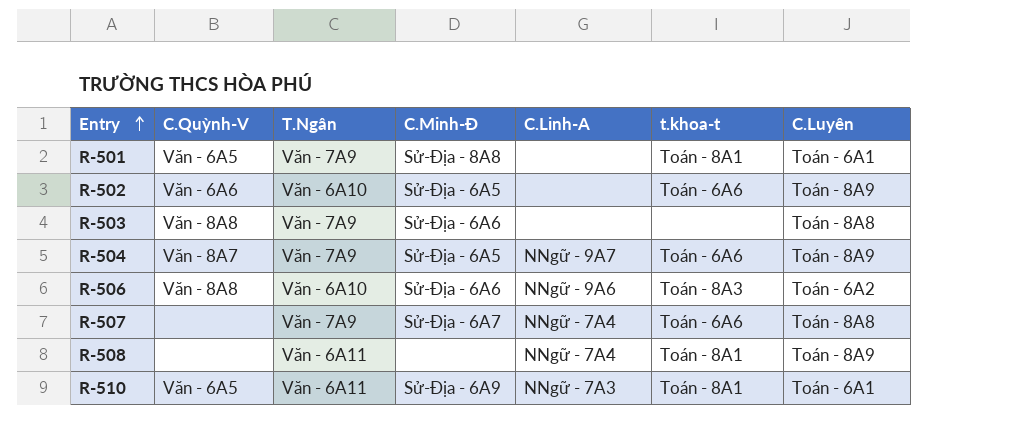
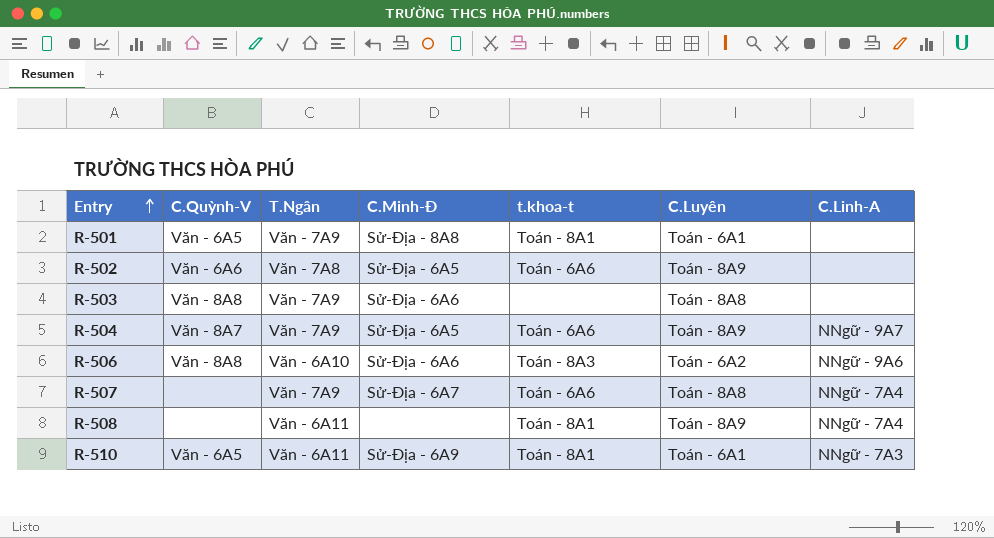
column C.Linh-A | position: 5 -> 7
R-502 | T.Ngân: Văn - 6A10 -> Văn - 7A8

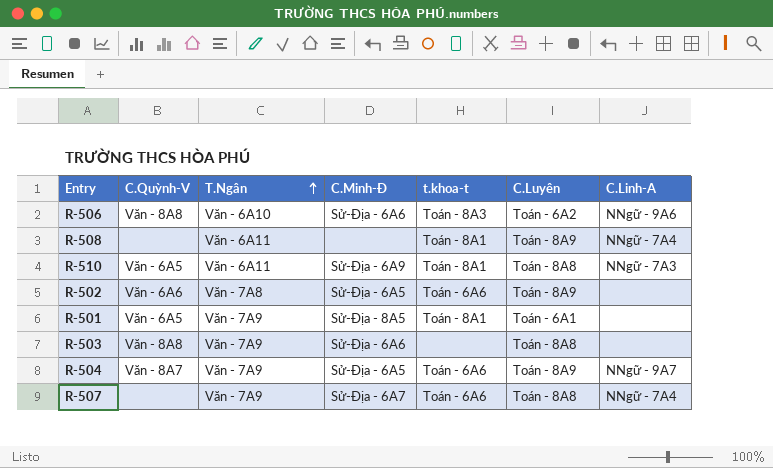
row order: Entry ascending -> T.Ngân ascending
R-510 | C.Luyên: Toán - 6A1 -> Toán - 8A8
R-501 | C.Minh-Đ: Sử-Địa - 8A8 -> Sử-Địa - 8A5

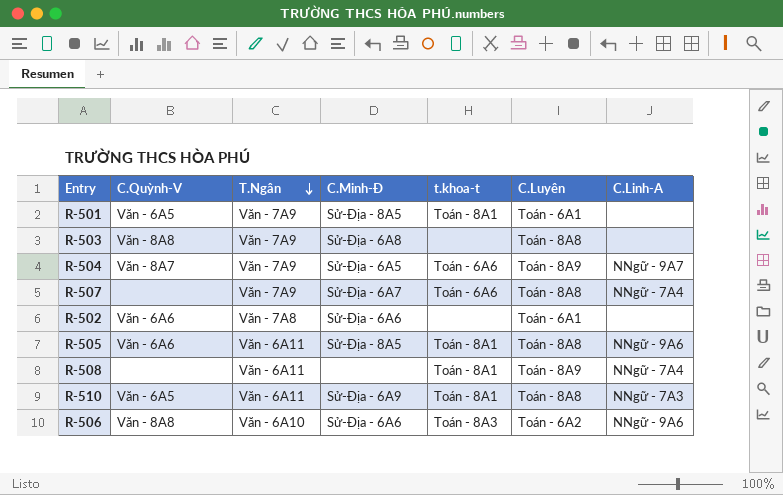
row order: T.Ngân ascending -> T.Ngân descending
R-503 | C.Minh-Đ: Sử-Địa - 6A6 -> Sử-Địa - 6A8
R-502 | C.Minh-Đ: Sử-Địa - 6A5 -> Sử-Địa - 6A6
R-502 | t.khoa-t: Toán - 6A6 -> none
R-502 | C.Luyên: Toán - 8A9 -> Toán - 6A1
row R-505: none -> Văn - 6A6 | Văn - 6A11 | Sử-Địa - 8A5 | Toán - 8A1 | Toán - 8A8 | NNgữ - 9A6

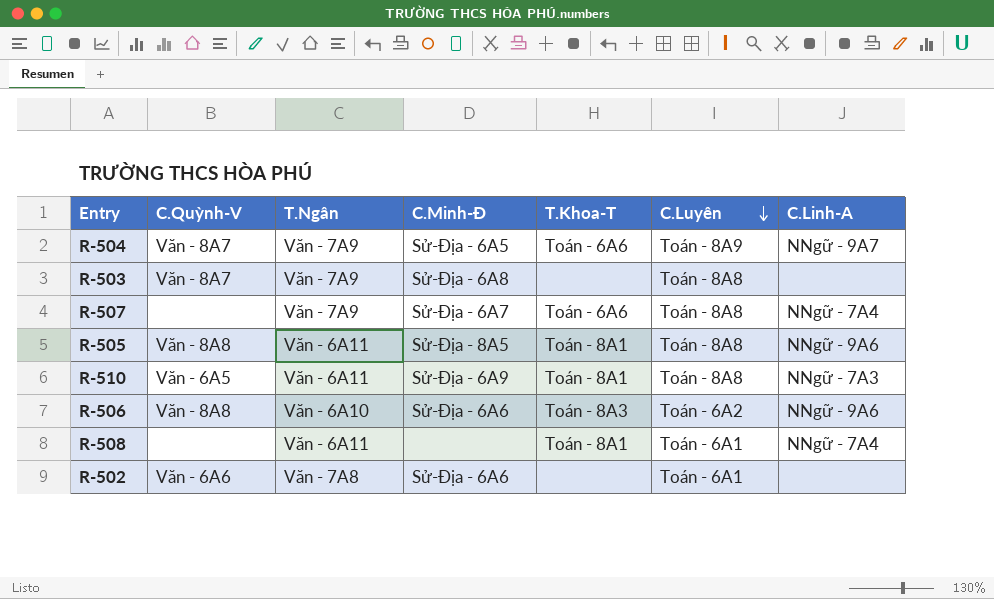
row order: T.Ngân descending -> C.Luyên descending
column name: t.khoa-t -> T.Khoa-T
row R-501: Văn - 6A5 | Văn - 7A9 | Sử-Địa - 8A5 | Toán - 8A1 | Toán - 6A1 | none -> none
R-503 | C.Quỳnh-V: Văn - 8A8 -> Văn - 8A7
R-505 | C.Quỳnh-V: Văn - 6A6 -> Văn - 8A8
R-508 | C.Luyên: Toán - 8A9 -> Toán - 6A1

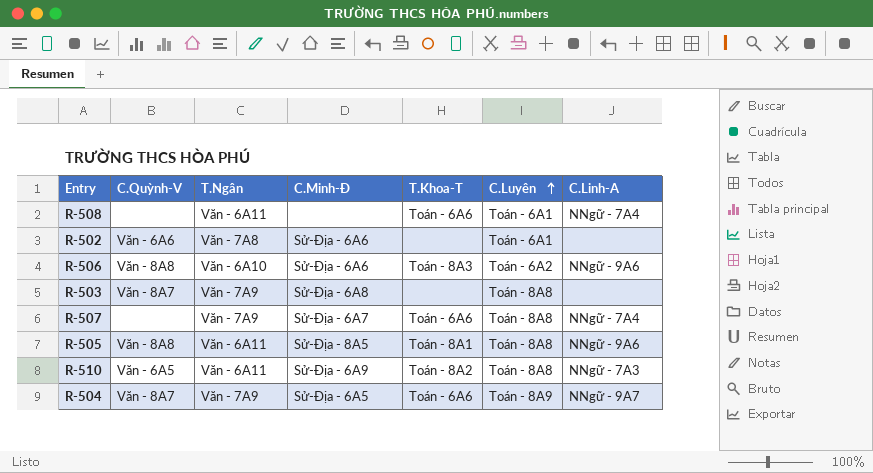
row order: C.Luyên descending -> C.Luyên ascending
R-508 | T.Khoa-T: Toán - 8A1 -> Toán - 6A6
R-510 | T.Khoa-T: Toán - 8A1 -> Toán - 8A2

